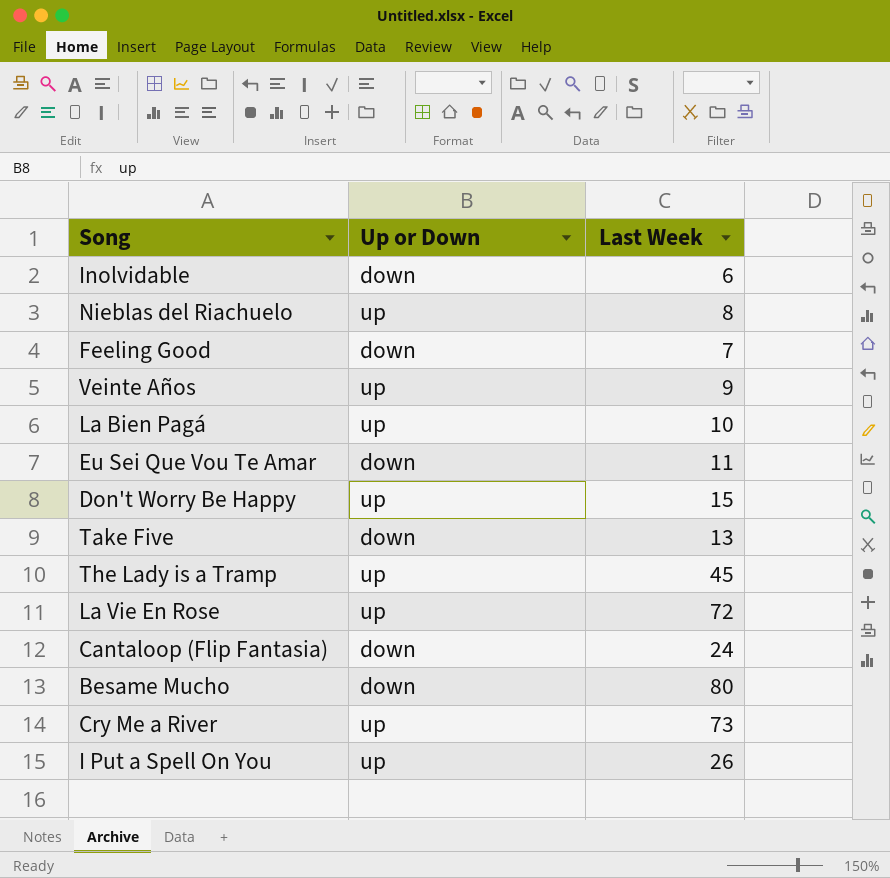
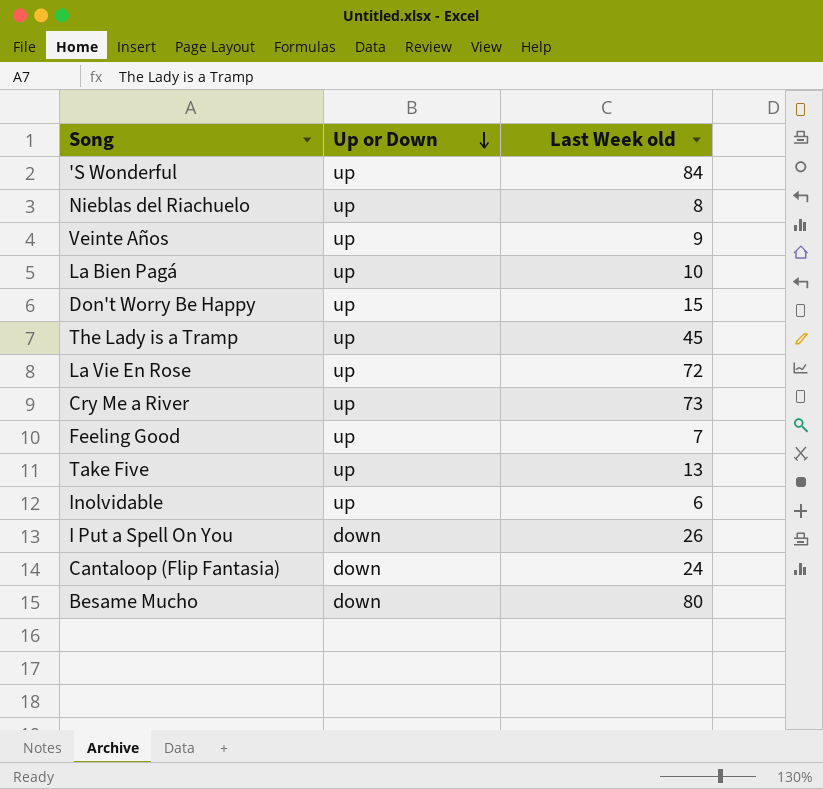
row order: none -> Up or Down descending
column name: Last Week -> Last Week old
row Eu Sei Que Vou Te Amar: down | 11 -> none
row 'S Wonderful: none -> up | 84
Feeling Good | Up or Down: down -> up
Take Five | Up or Down: down -> up
Inolvidable | Up or Down: down -> up
I Put a Spell On You | Up or Down: up -> down

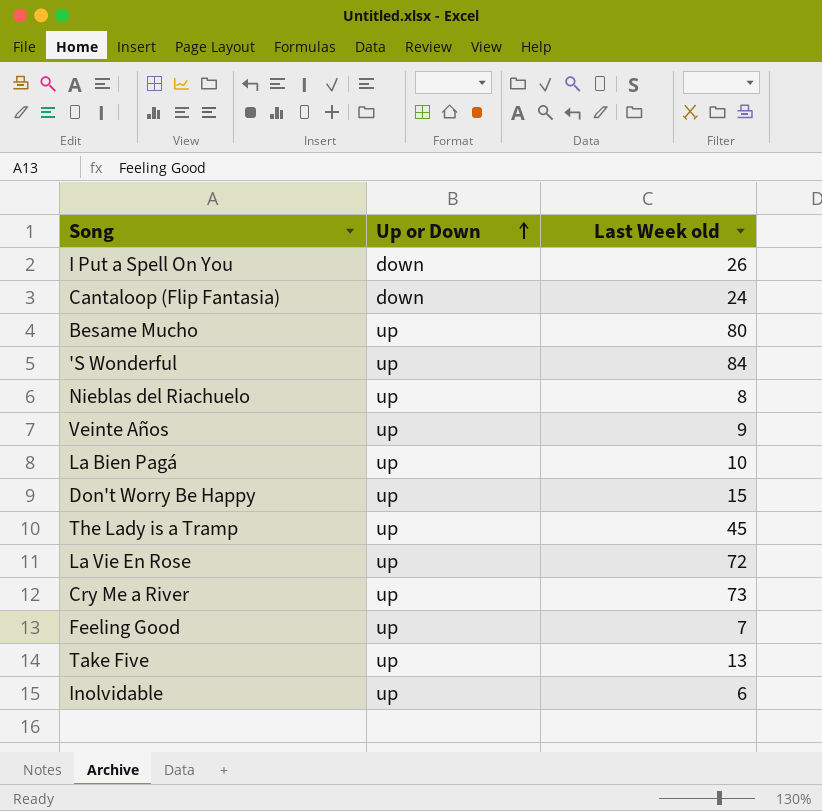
row order: Up or Down descending -> Up or Down ascending
Besame Mucho | Up or Down: down -> up

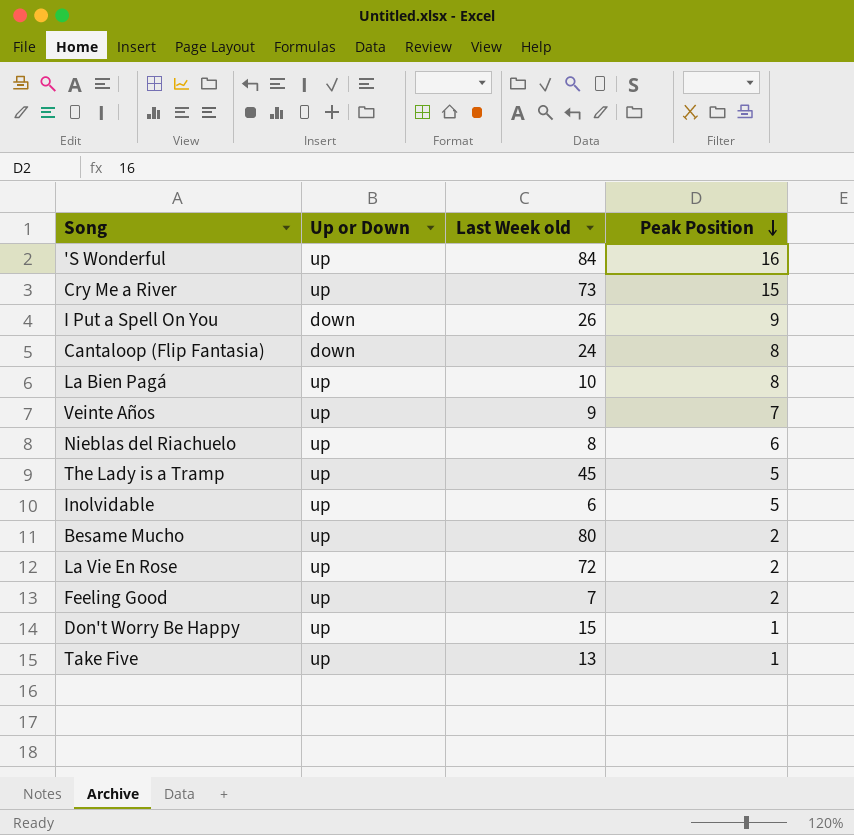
row order: Up or Down ascending -> Peak Position descending
column Peak Position | position: none -> 4

